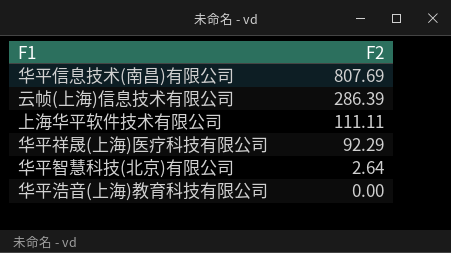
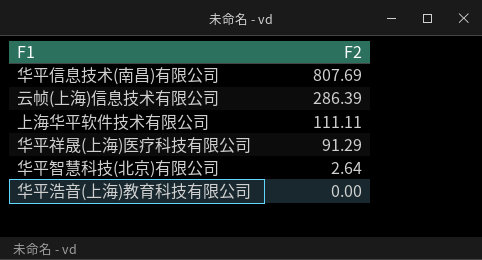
华平祥晟(上海)医疗科技有限公司 | F2: 92.29 -> 91.29

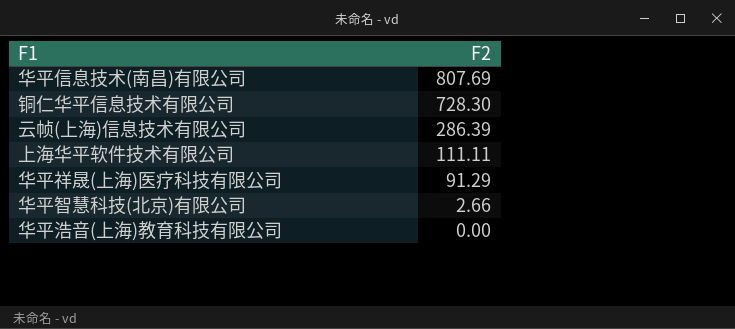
row 铜仁华平信息技术有限公司: none -> 728.30
华平智慧科技(北京)有限公司 | F2: 2.64 -> 2.66

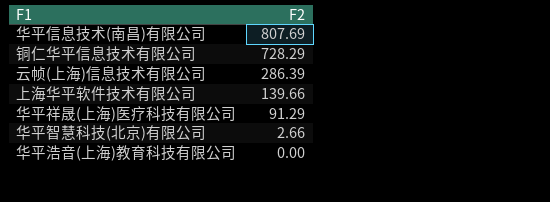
铜仁华平信息技术有限公司 | F2: 728.30 -> 728.29
上海华平软件技术有限公司 | F2: 111.11 -> 139.66

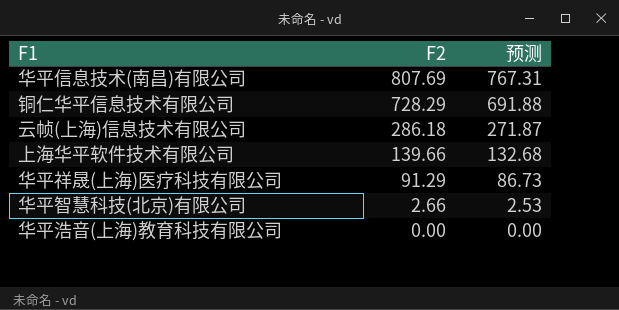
column 预测 | formula: none -> [F2] * 0.95
云帧(上海)信息技术有限公司 | F2: 286.39 -> 286.18

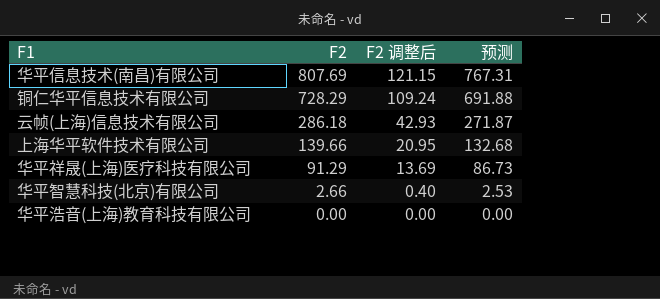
column F2 调整后 | formula: none -> [F2] * 0.15

